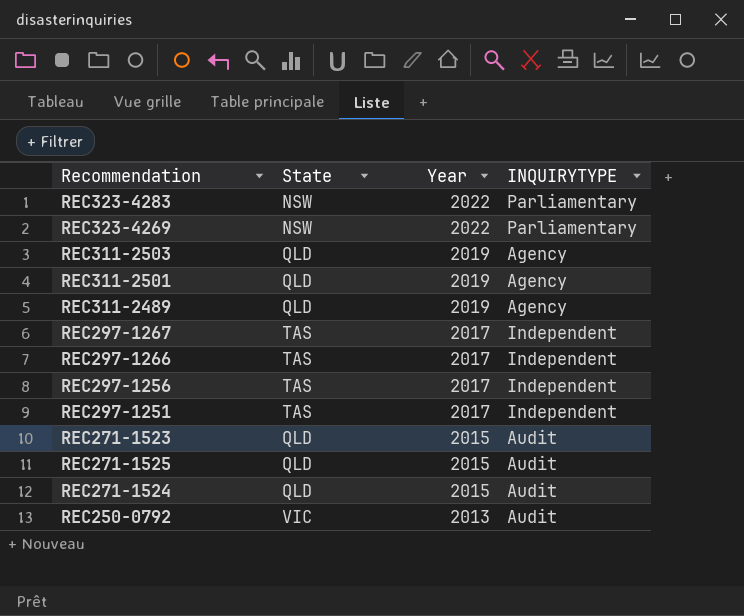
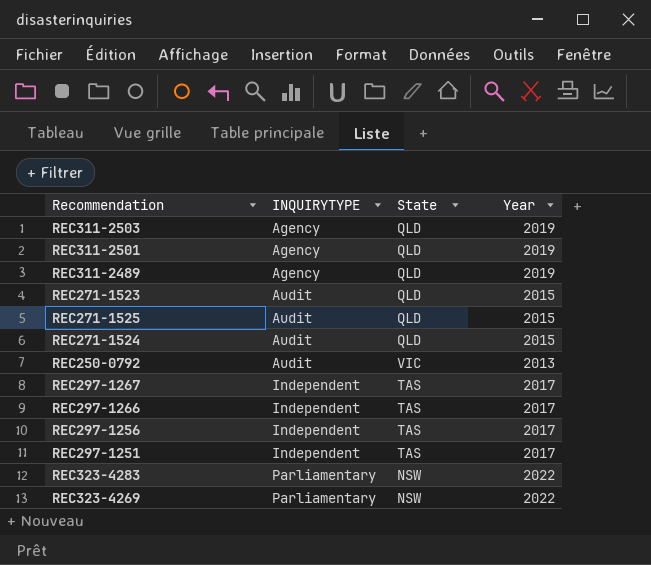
row order: Year descending -> INQUIRYTYPE ascending
column INQUIRYTYPE | position: 4 -> 2

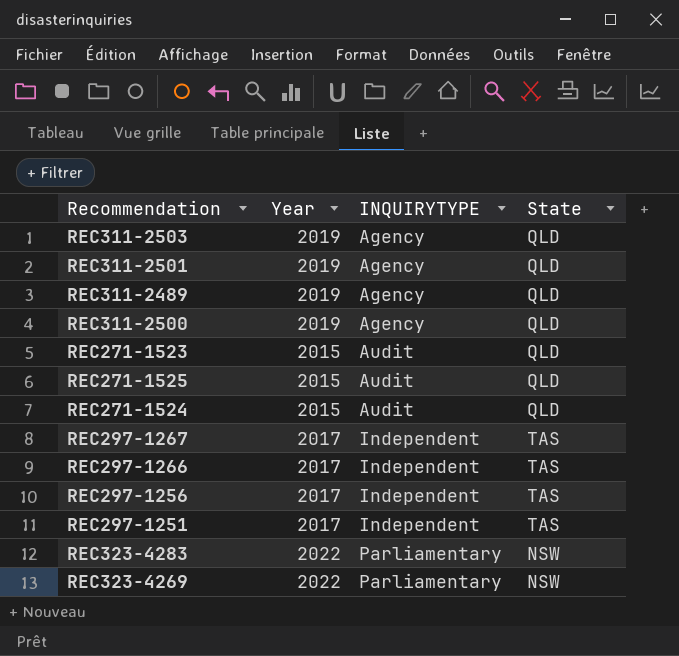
column Year | position: 4 -> 2
row REC250-0792: Audit | VIC | 2013 -> none
row REC311-2500: none -> 2019 | Agency | QLD

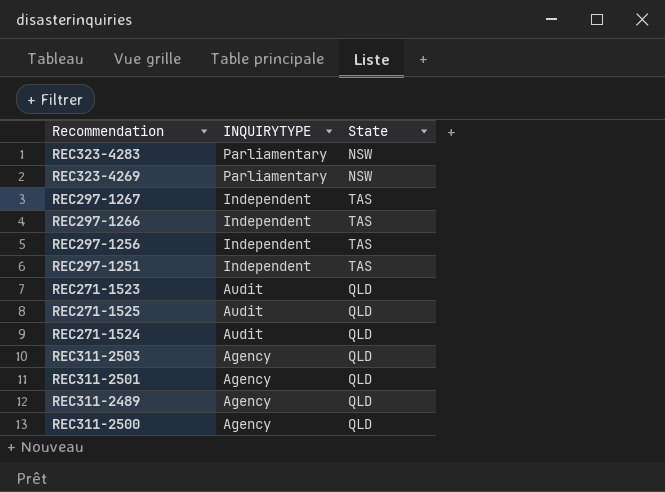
row order: INQUIRYTYPE ascending -> INQUIRYTYPE descending
column Year | position: 2 -> none

